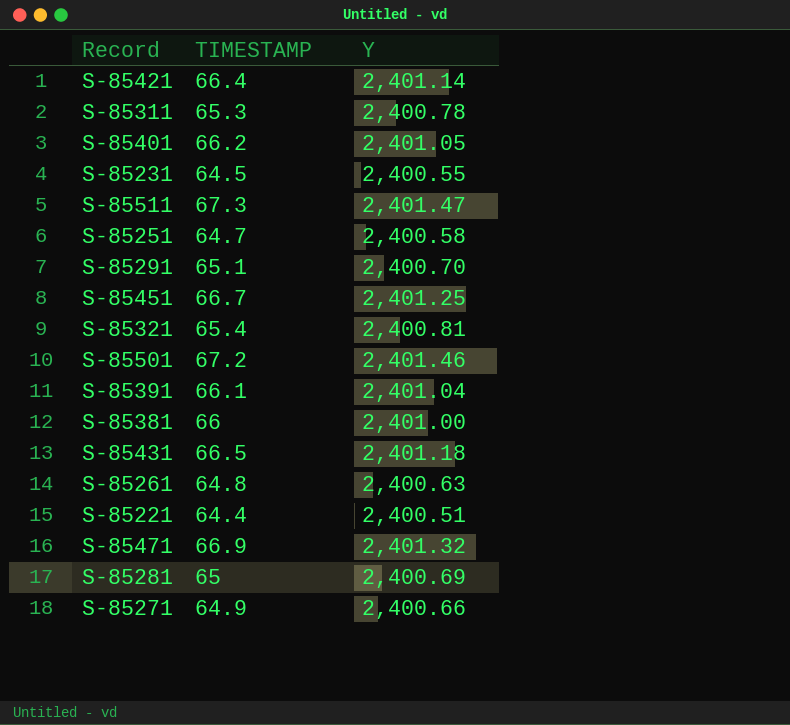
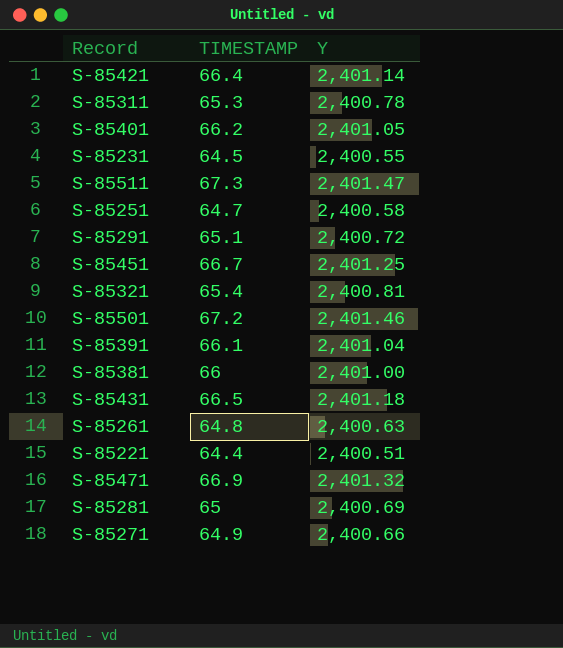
S-85291 | Y: 2,400.70 -> 2,400.72

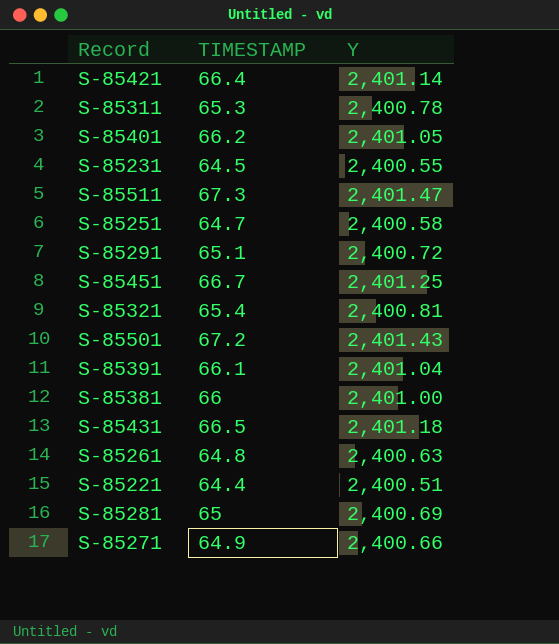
row S-85471: 66.9 | 2,401.32 -> none
S-85501 | Y: 2,401.46 -> 2,401.43

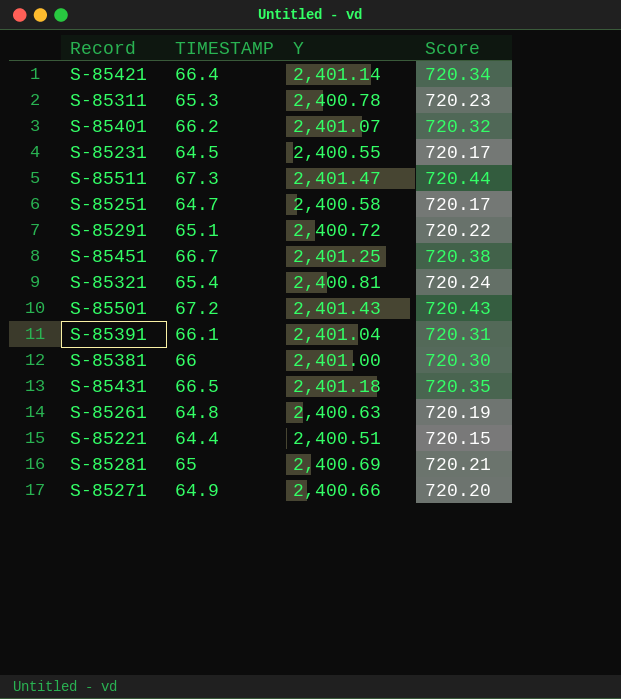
column Score | formula: none -> [Y] * 0.3
S-85401 | Y: 2,401.05 -> 2,401.07

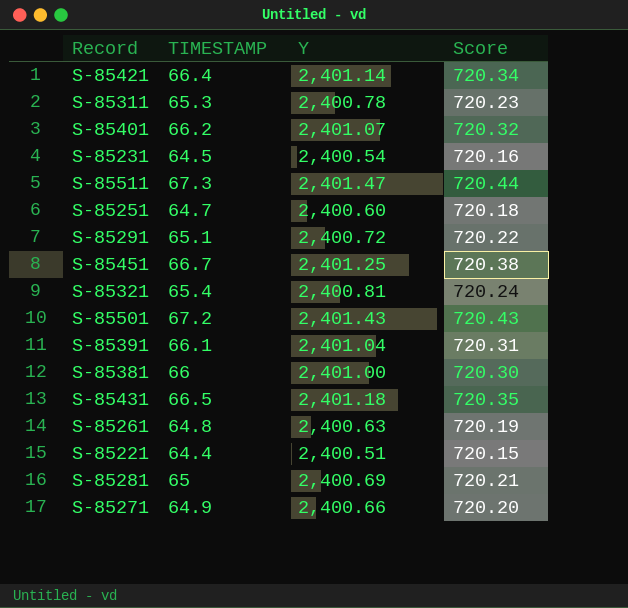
S-85231 | Y: 2,400.55 -> 2,400.54
S-85231 | Score: 720.17 -> 720.16
S-85251 | Y: 2,400.58 -> 2,400.60
S-85251 | Score: 720.17 -> 720.18

